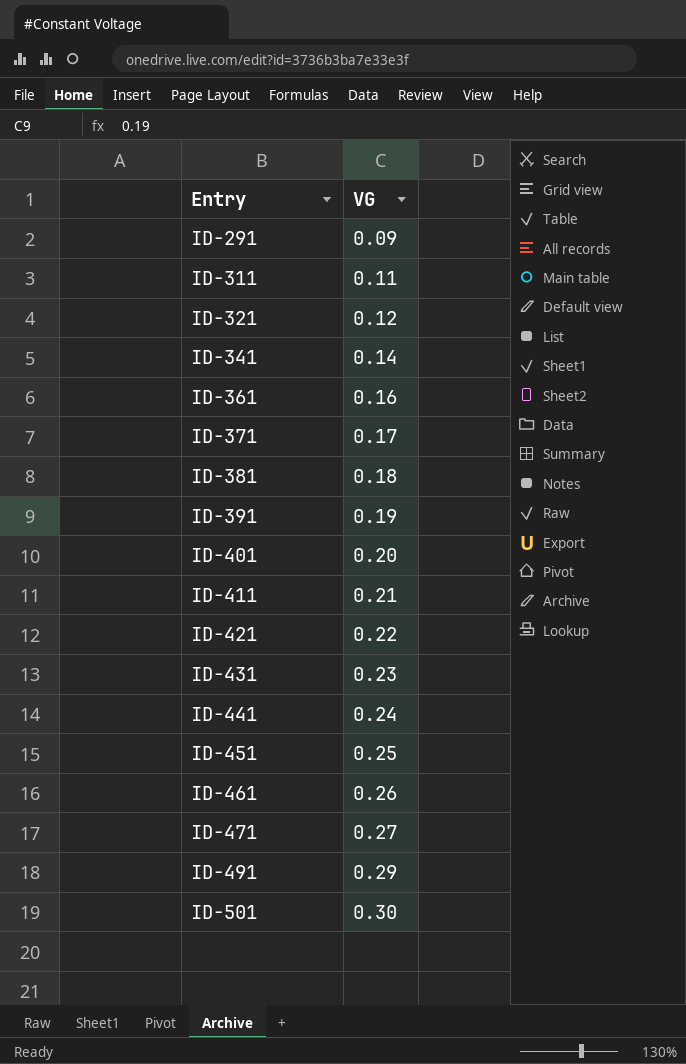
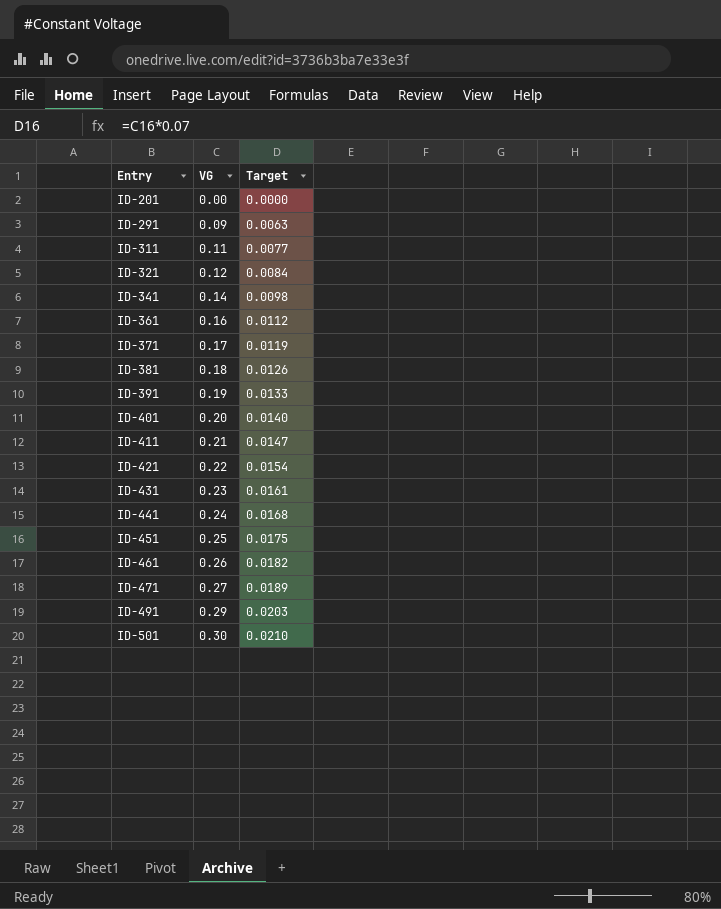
column Target | formula: none -> [VG] * 0.07
row ID-201: none -> 0.00 | 0.0000

